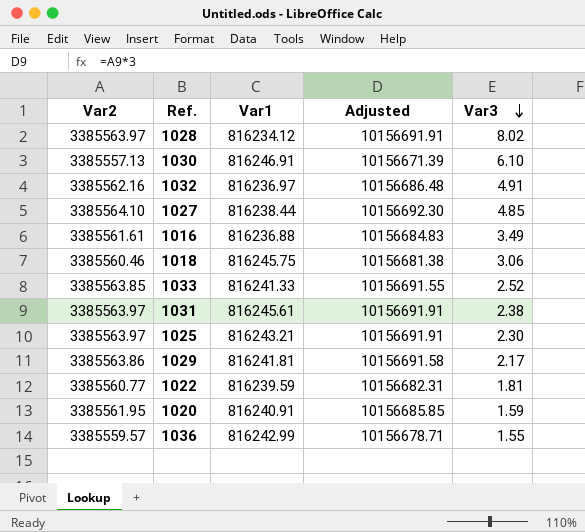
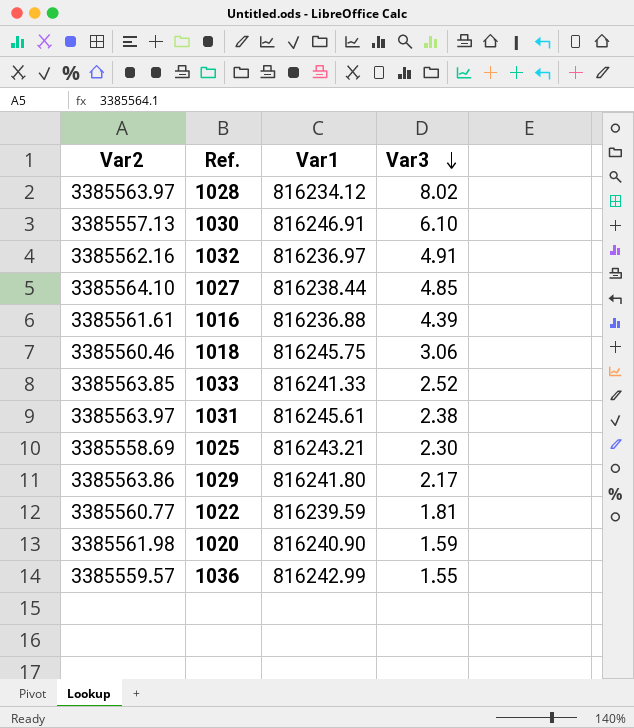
column Adjusted | formula: [Var2] * 3 -> none
1016 | Var3: 3.49 -> 4.39
1025 | Var2: 3385563.97 -> 3385558.69
1029 | Var1: 816241.81 -> 816241.80
1020 | Var2: 3385561.95 -> 3385561.98
1020 | Var1: 816240.91 -> 816240.90

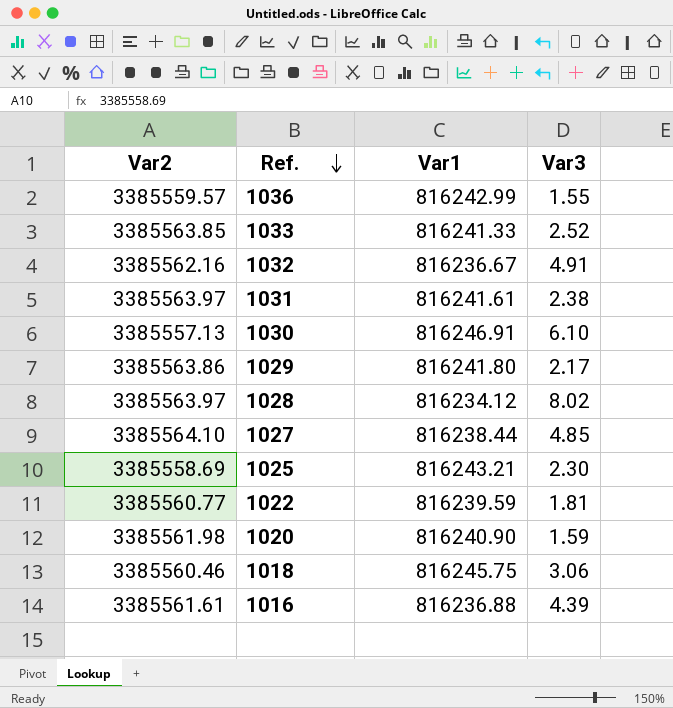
row order: Var3 descending -> Ref. descending
1032 | Var1: 816236.97 -> 816236.67
1031 | Var1: 816245.61 -> 816241.61

